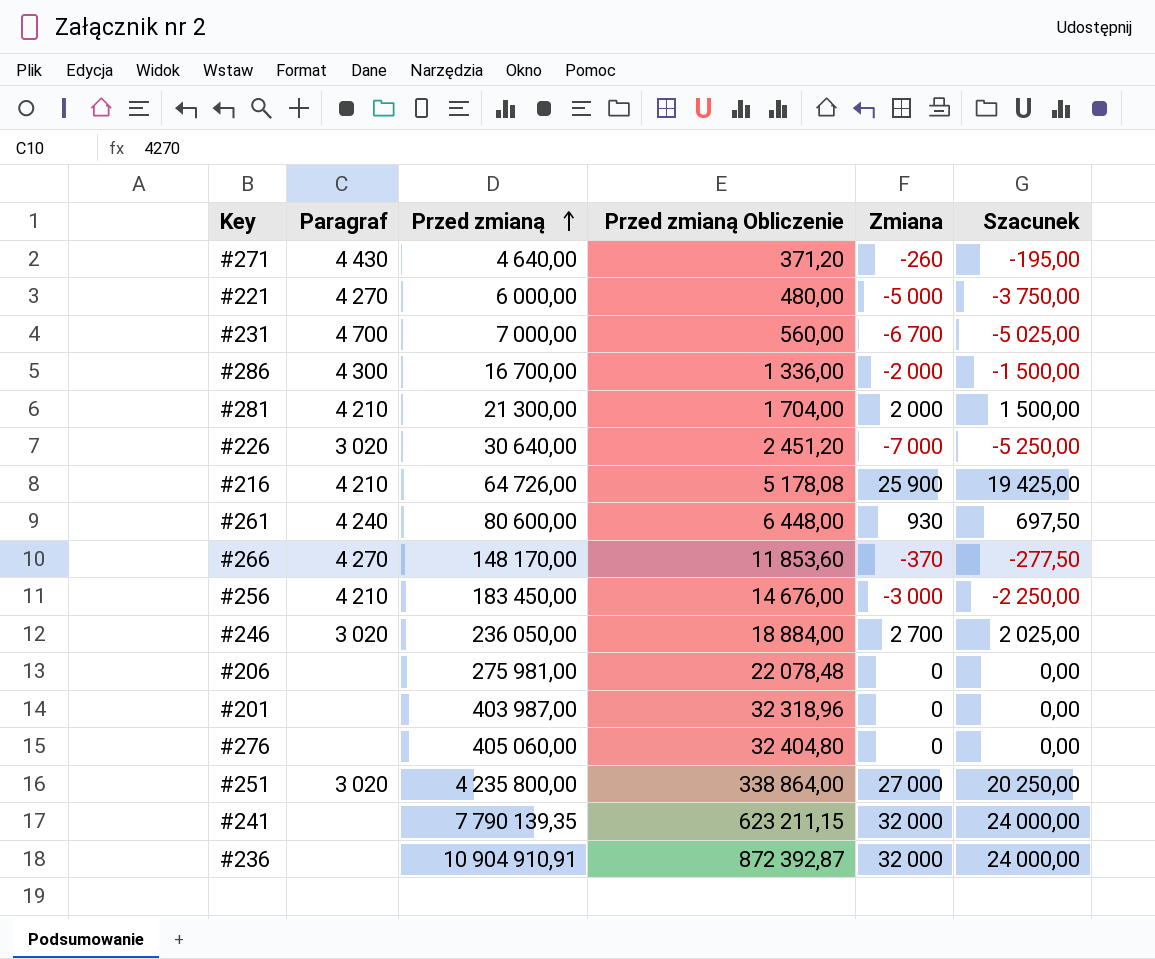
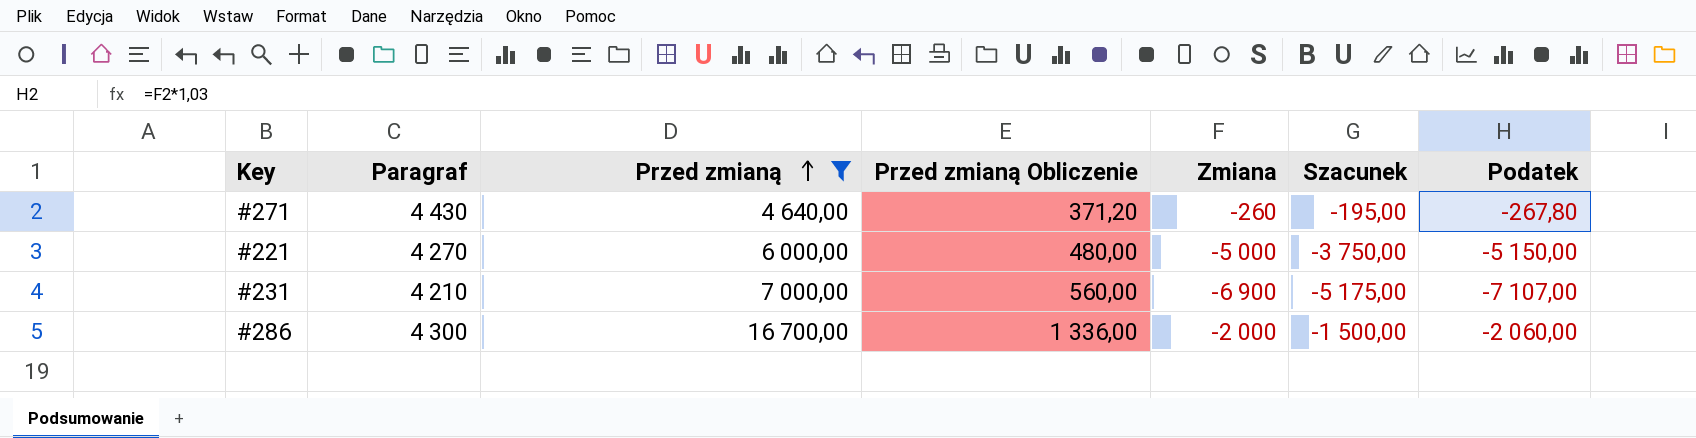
filter: none -> Przed zmianą <= 16 700,00
column Podatek | formula: none -> [Zmiana] * 1,03
#231 | Paragraf: 4 700 -> 4 210
#231 | Zmiana: -6 700 -> -6 900
#231 | Szacunek: -5 025,00 -> -5 175,00

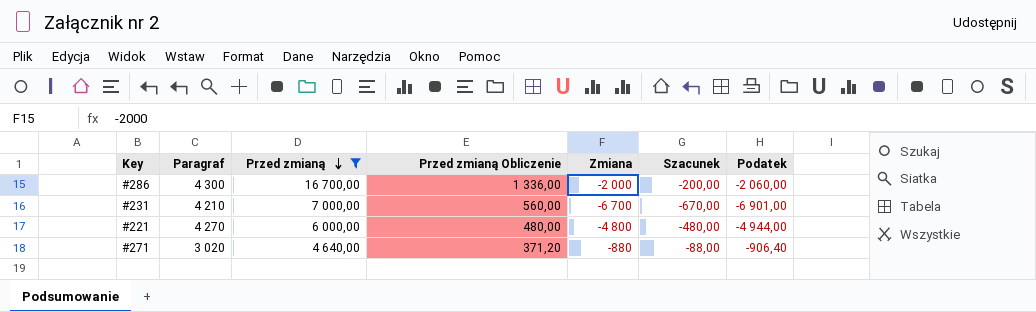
row order: Przed zmianą ascending -> Przed zmianą descending
column Szacunek | formula: [Zmiana] * 0,75 -> [Zmiana] * 0,1
#231 | Zmiana: -6 900 -> -6 700
#231 | Podatek: -7 107,00 -> -6 901,00
#221 | Zmiana: -5 000 -> -4 800
#221 | Podatek: -5 150,00 -> -4 944,00
#271 | Paragraf: 4 430 -> 3 020
#271 | Zmiana: -260 -> -880
#271 | Podatek: -267,80 -> -906,40

